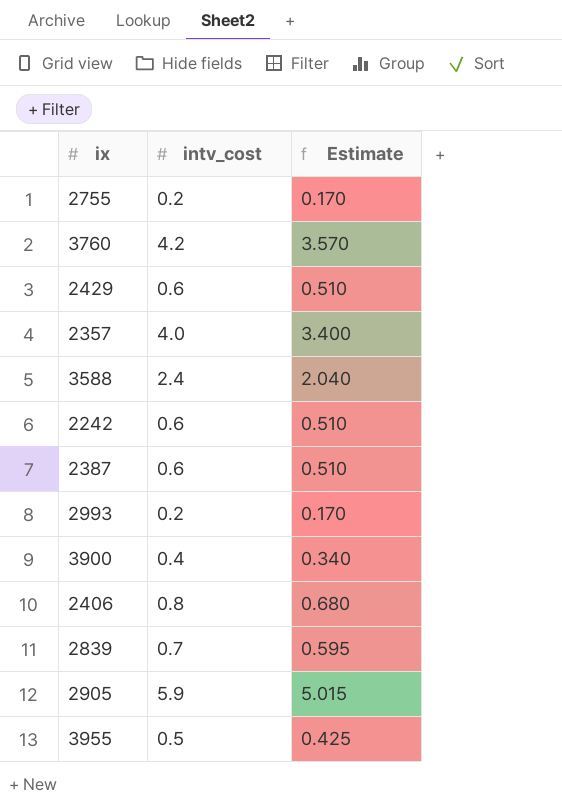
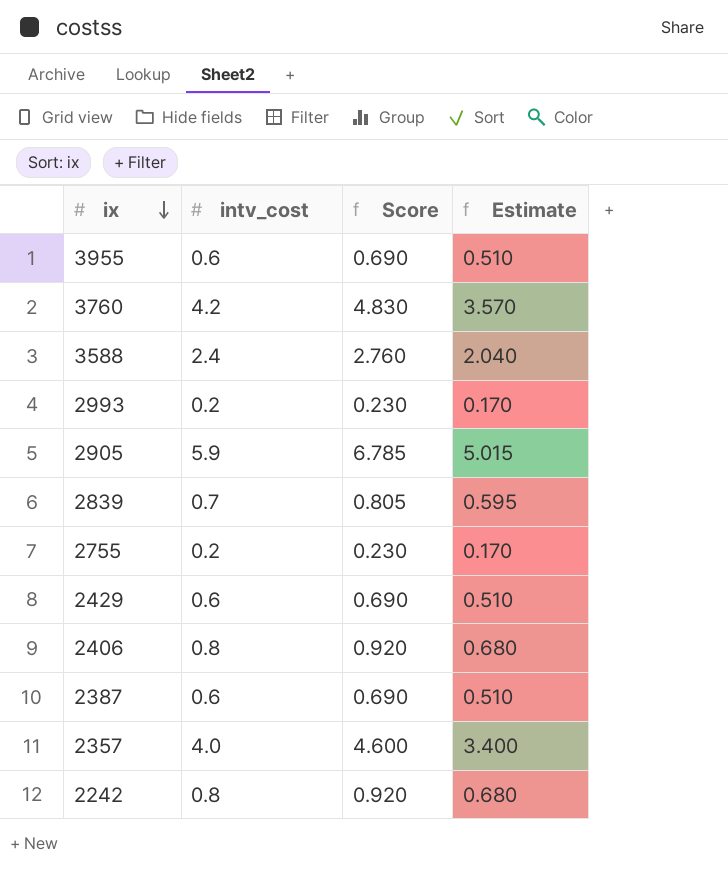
row order: none -> ix descending
column Score | formula: none -> [intv_cost] * 1.15
row 3900: 0.4 | 0.340 -> none
3955 | intv_cost: 0.5 -> 0.6
3955 | Estimate: 0.425 -> 0.510
2242 | intv_cost: 0.6 -> 0.8
2242 | Estimate: 0.510 -> 0.680

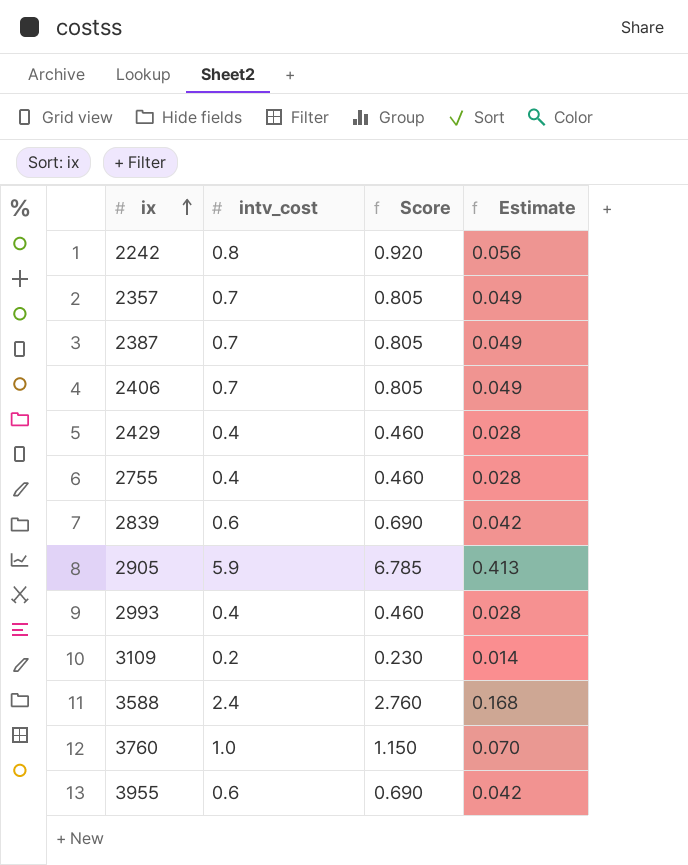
row order: ix descending -> ix ascending
column Estimate | formula: [intv_cost] * 0.85 -> [intv_cost] * 0.07
2357 | intv_cost: 4.0 -> 0.7
2357 | Score: 4.600 -> 0.805
2387 | intv_cost: 0.6 -> 0.7
2387 | Score: 0.690 -> 0.805
2406 | intv_cost: 0.8 -> 0.7
2406 | Score: 0.920 -> 0.805
2429 | intv_cost: 0.6 -> 0.4
2429 | Score: 0.690 -> 0.460
2755 | intv_cost: 0.2 -> 0.4
2755 | Score: 0.230 -> 0.460
2839 | intv_cost: 0.7 -> 0.6
2839 | Score: 0.805 -> 0.690
2993 | intv_cost: 0.2 -> 0.4
2993 | Score: 0.230 -> 0.460
row 3109: none -> 0.2 | 0.230 | 0.014
3760 | intv_cost: 4.2 -> 1.0
3760 | Score: 4.830 -> 1.150

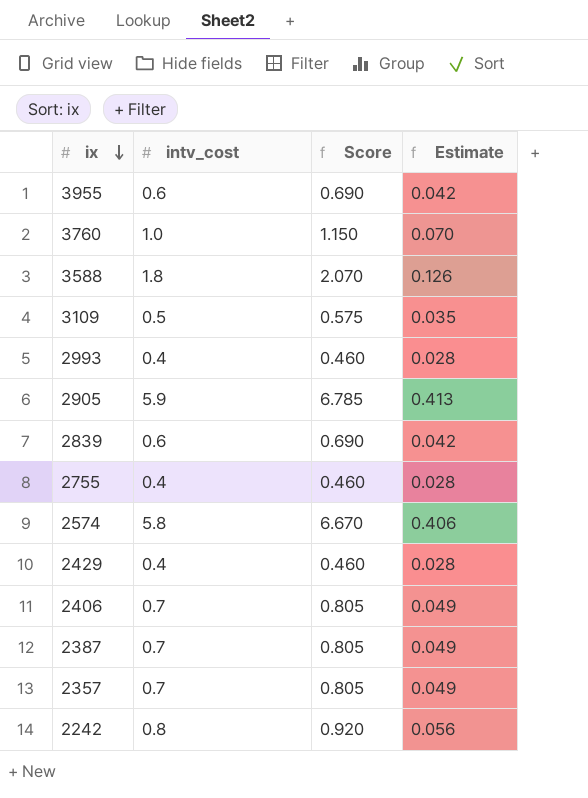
row order: ix ascending -> ix descending
3588 | intv_cost: 2.4 -> 1.8
3588 | Score: 2.760 -> 2.070
3588 | Estimate: 0.168 -> 0.126
3109 | intv_cost: 0.2 -> 0.5
3109 | Score: 0.230 -> 0.575
3109 | Estimate: 0.014 -> 0.035
row 2574: none -> 5.8 | 6.670 | 0.406

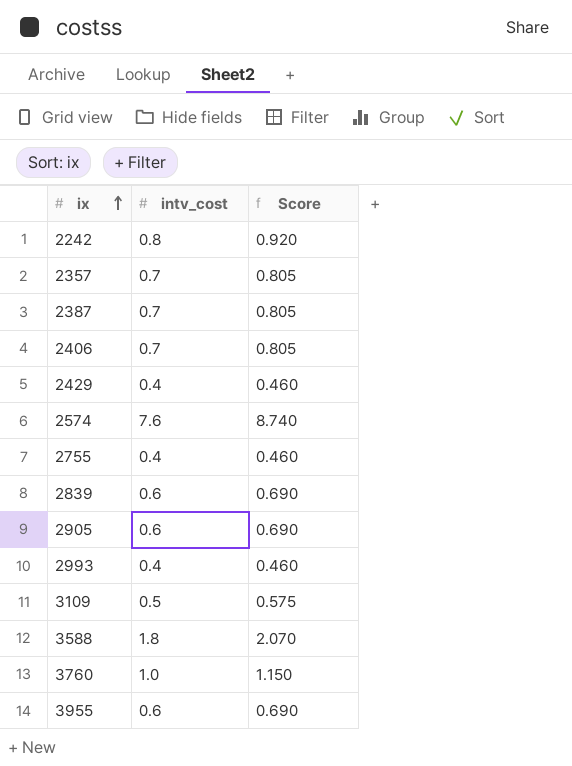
row order: ix descending -> ix ascending
column Estimate | formula: [intv_cost] * 0.07 -> none
2574 | intv_cost: 5.8 -> 7.6
2574 | Score: 6.670 -> 8.740
2905 | intv_cost: 5.9 -> 0.6
2905 | Score: 6.785 -> 0.690

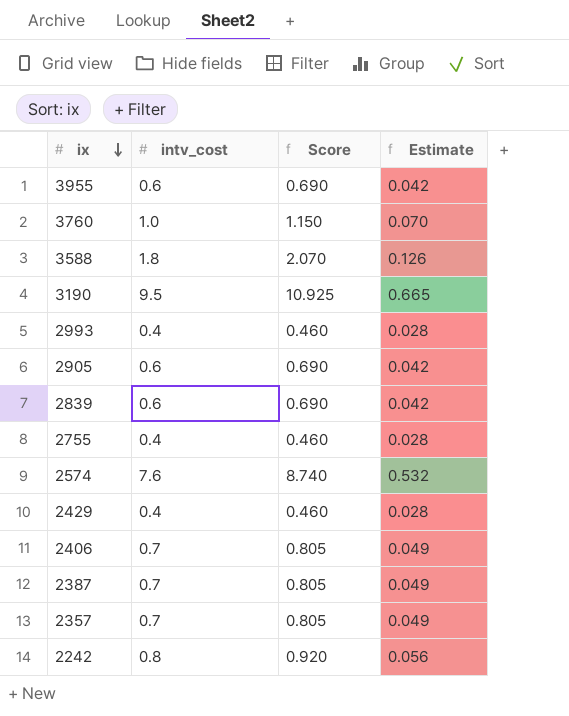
row order: ix ascending -> ix descending
column Estimate | formula: none -> [intv_cost] * 0.07
row 3109: 0.5 | 0.575 -> none
row 3190: none -> 9.5 | 10.925 | 0.665

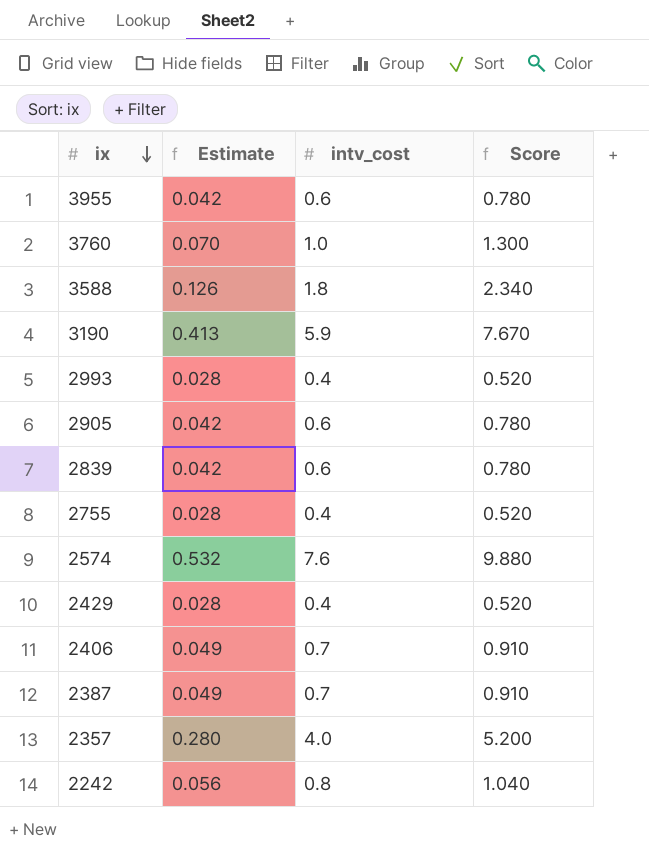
column Estimate | position: 4 -> 2
column Score | formula: [intv_cost] * 1.15 -> [intv_cost] * 1.3
3190 | Estimate: 0.665 -> 0.413
3190 | intv_cost: 9.5 -> 5.9
2357 | Estimate: 0.049 -> 0.280
2357 | intv_cost: 0.7 -> 4.0

